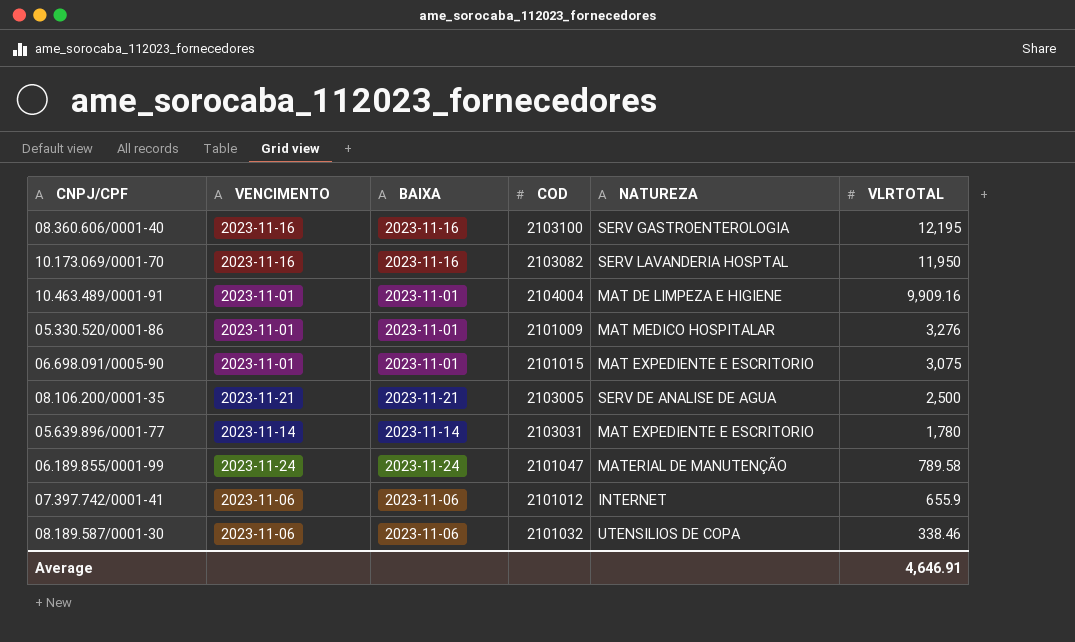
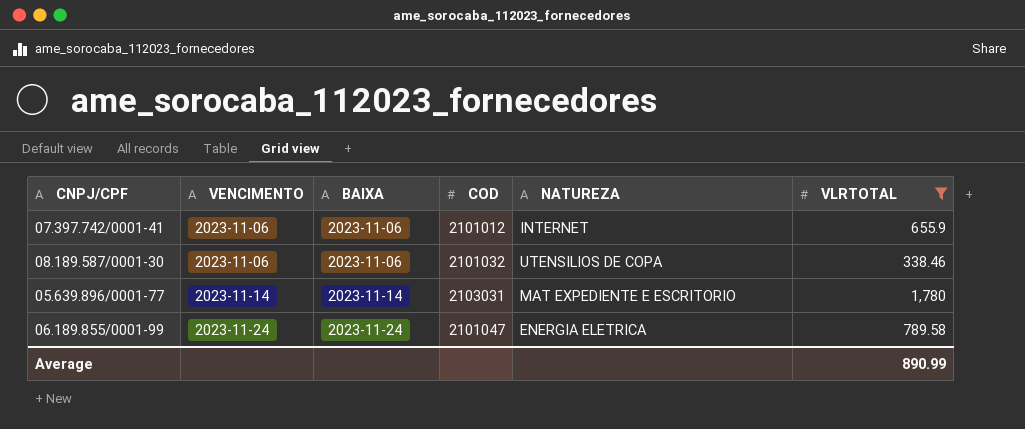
filter: none -> VLRTOTAL <= 1,780
row order: VLRTOTAL descending -> VENCIMENTO ascending
06.189.855/0001-99 | NATUREZA: MATERIAL DE MANUTENÇÃO -> ENERGIA ELETRICA
Average | VLRTOTAL: 4,646.91 -> 890.99

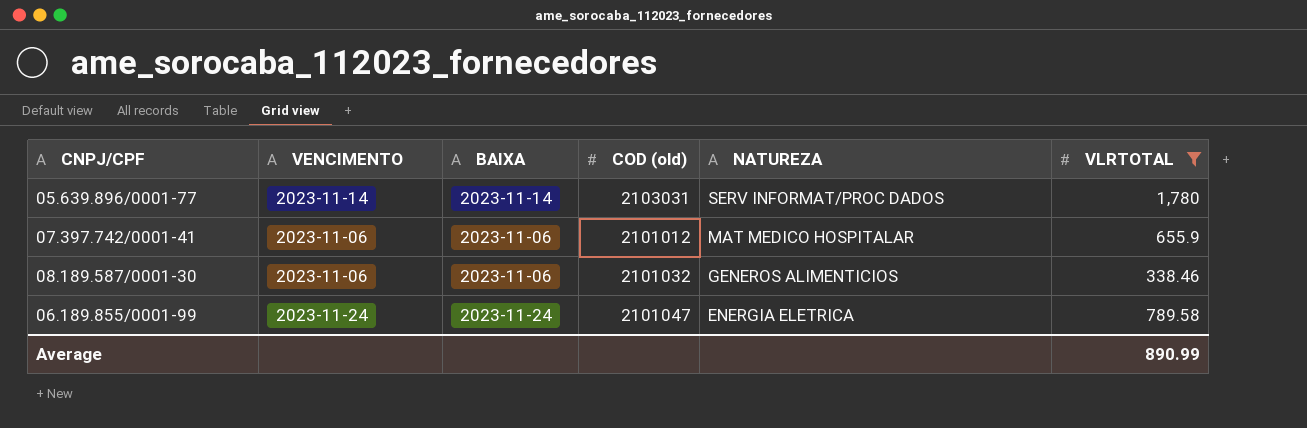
row order: VENCIMENTO ascending -> NATUREZA descending
column name: COD -> COD (old)
05.639.896/0001-77 | NATUREZA: MAT EXPEDIENTE E ESCRITORIO -> SERV INFORMAT/PROC DADOS
07.397.742/0001-41 | NATUREZA: INTERNET -> MAT MEDICO HOSPITALAR
08.189.587/0001-30 | NATUREZA: UTENSILIOS DE COPA -> GENEROS ALIMENTICIOS

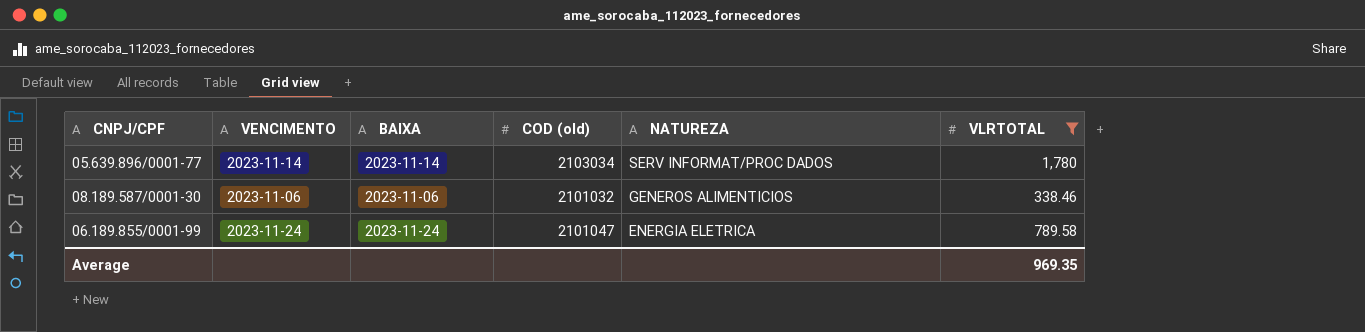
row 07.397.742/0001-41: 2023-11-06 | 2023-11-06 | 2101012 | MAT MEDICO HOSPITALAR | 655.9 -> none
05.639.896/0001-77 | COD (old): 2103031 -> 2103034
Average | VLRTOTAL: 890.99 -> 969.35

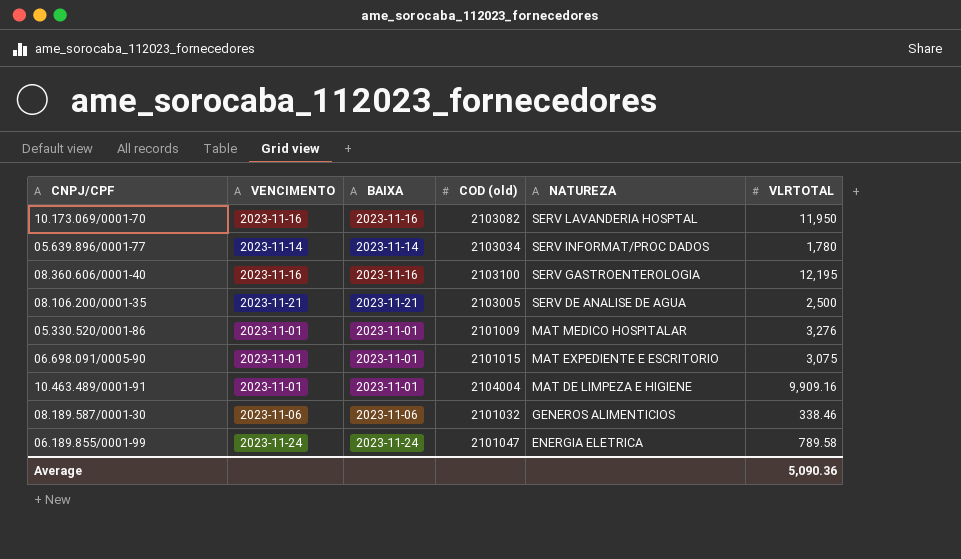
filter: VLRTOTAL <= 1,780 -> none
Average | VLRTOTAL: 969.35 -> 5,090.36

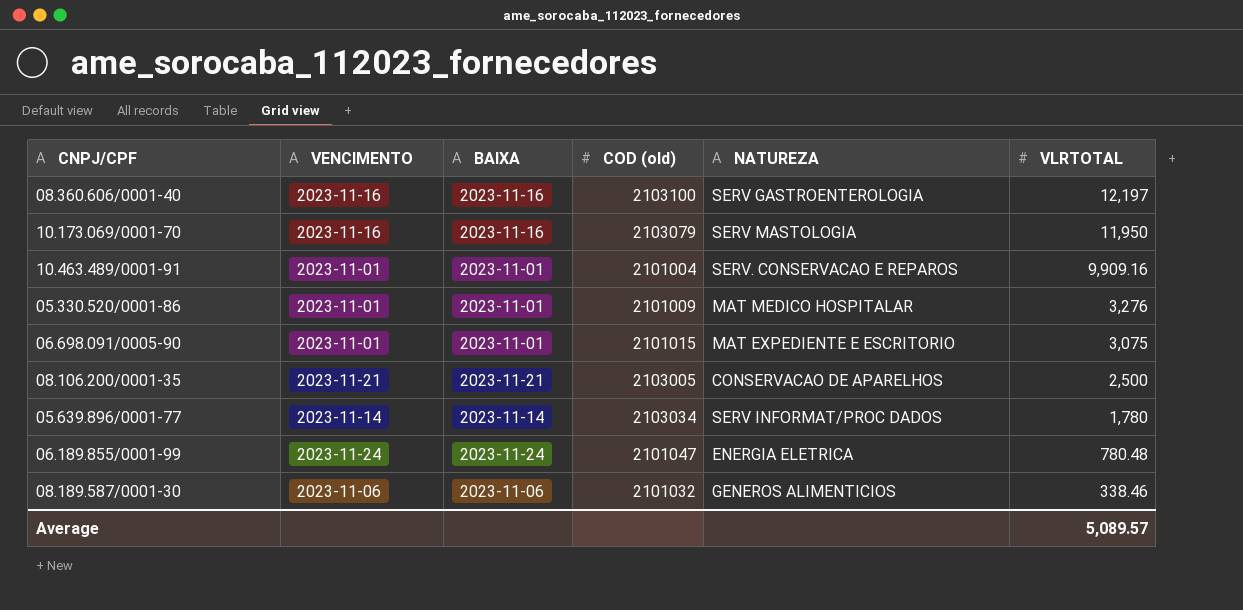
row order: NATUREZA descending -> VLRTOTAL descending
08.360.606/0001-40 | VLRTOTAL: 12,195 -> 12,197
10.173.069/0001-70 | COD (old): 2103082 -> 2103079
10.173.069/0001-70 | NATUREZA: SERV LAVANDERIA HOSPTAL -> SERV MASTOLOGIA
10.463.489/0001-91 | COD (old): 2104004 -> 2101004
10.463.489/0001-91 | NATUREZA: MAT DE LIMPEZA E HIGIENE -> SERV. CONSERVACAO E REPAROS
08.106.200/0001-35 | NATUREZA: SERV DE ANALISE DE AGUA -> CONSERVACAO DE APARELHOS
06.189.855/0001-99 | VLRTOTAL: 789.58 -> 780.48
Average | VLRTOTAL: 5,090.36 -> 5,089.57

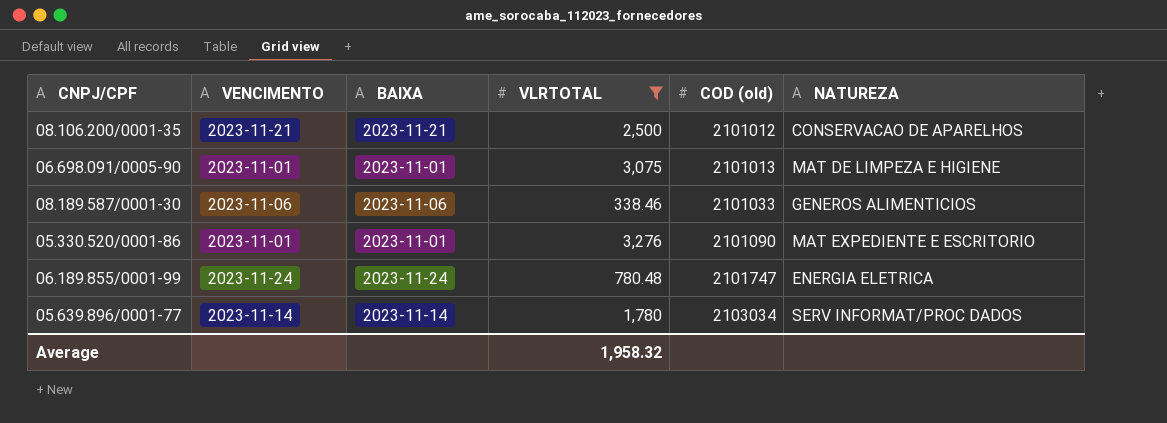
filter: none -> VLRTOTAL <= 3,276
row order: VLRTOTAL descending -> COD (old) ascending
column VLRTOTAL | position: 6 -> 4
08.106.200/0001-35 | COD (old): 2103005 -> 2101012
06.698.091/0005-90 | COD (old): 2101015 -> 2101013
06.698.091/0005-90 | NATUREZA: MAT EXPEDIENTE E ESCRITORIO -> MAT DE LIMPEZA E HIGIENE
08.189.587/0001-30 | COD (old): 2101032 -> 2101033
05.330.520/0001-86 | COD (old): 2101009 -> 2101090
05.330.520/0001-86 | NATUREZA: MAT MEDICO HOSPITALAR -> MAT EXPEDIENTE E ESCRITORIO
06.189.855/0001-99 | COD (old): 2101047 -> 2101747
Average | VLRTOTAL: 5,089.57 -> 1,958.32

